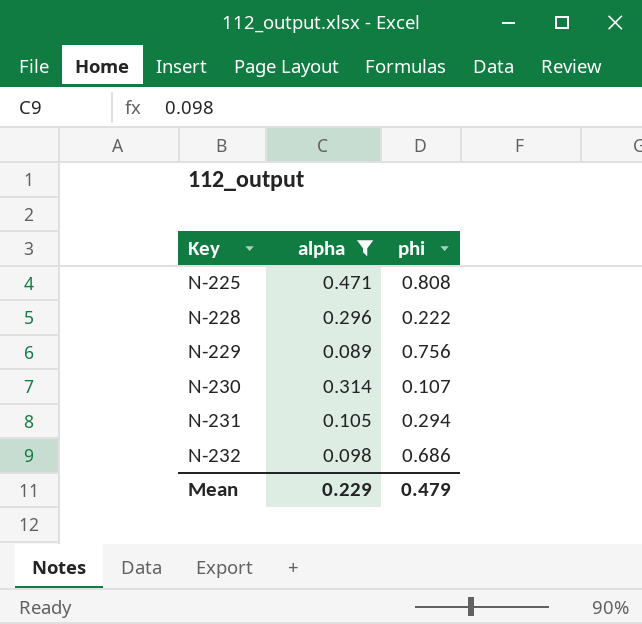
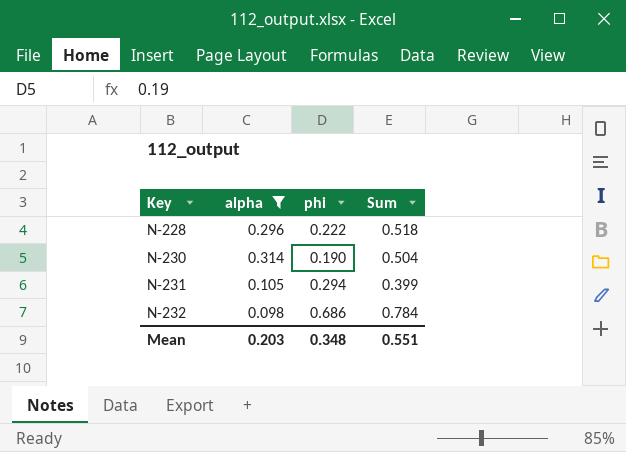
column Sum | formula: none -> [alpha] + [phi]
row N-225: 0.471 | 0.808 -> none
row N-229: 0.089 | 0.756 -> none
N-230 | phi: 0.107 -> 0.190
Mean | alpha: 0.229 -> 0.203
Mean | phi: 0.479 -> 0.348

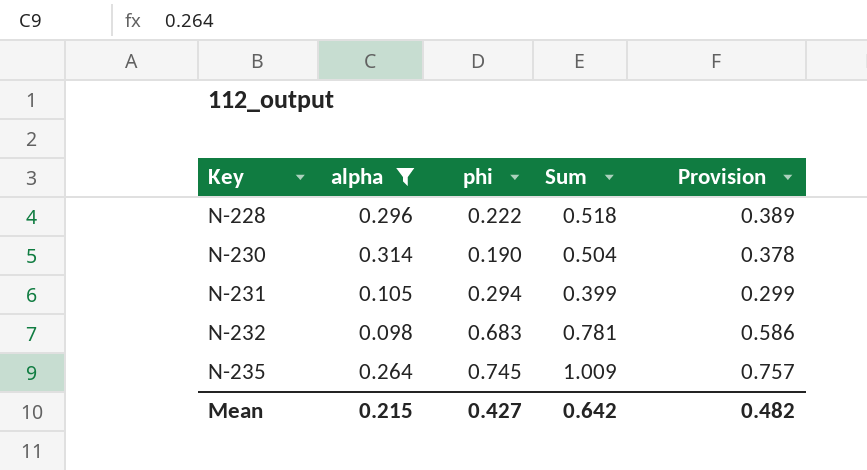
column Provision | formula: none -> [Sum] * 0.75
N-232 | phi: 0.686 -> 0.683
N-232 | Sum: 0.784 -> 0.781
row N-235: none -> 0.264 | 0.745 | 1.009 | 0.757
Mean | alpha: 0.203 -> 0.215
Mean | phi: 0.348 -> 0.427
Mean | Sum: 0.551 -> 0.642

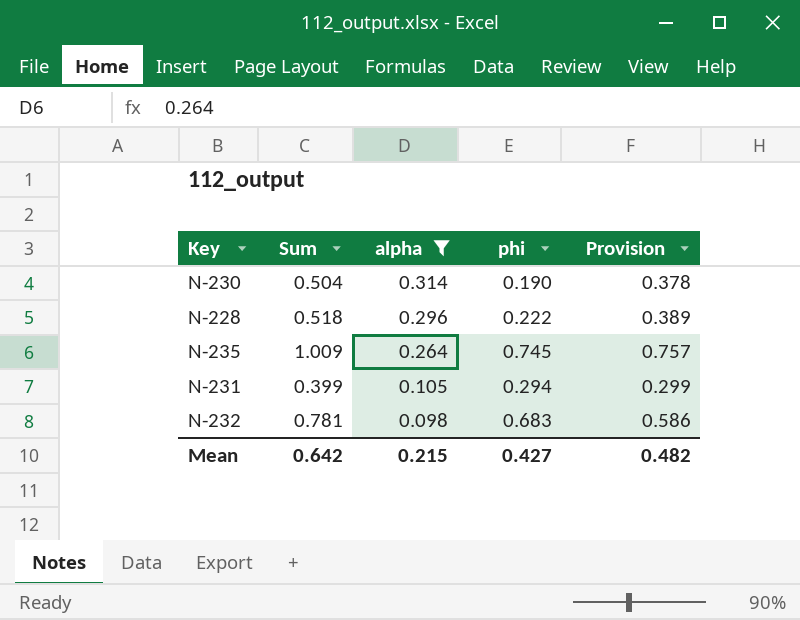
row order: Key ascending -> alpha descending
column Sum | position: 4 -> 2

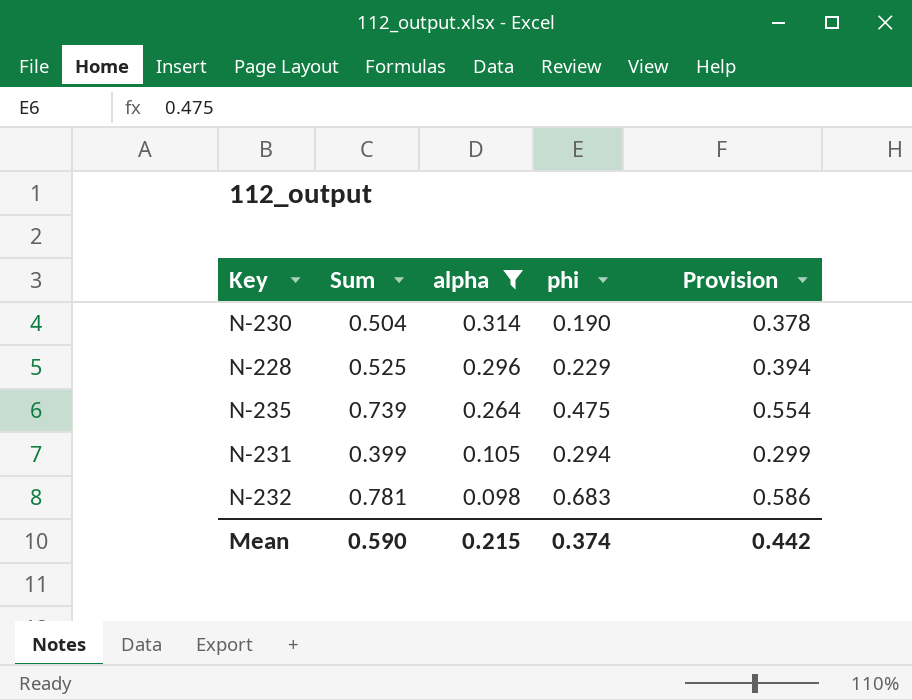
N-228 | Sum: 0.518 -> 0.525
N-228 | phi: 0.222 -> 0.229
N-228 | Provision: 0.389 -> 0.394
N-235 | Sum: 1.009 -> 0.739
N-235 | phi: 0.745 -> 0.475
N-235 | Provision: 0.757 -> 0.554
Mean | Sum: 0.642 -> 0.590
Mean | phi: 0.427 -> 0.374
Mean | Provision: 0.482 -> 0.442

